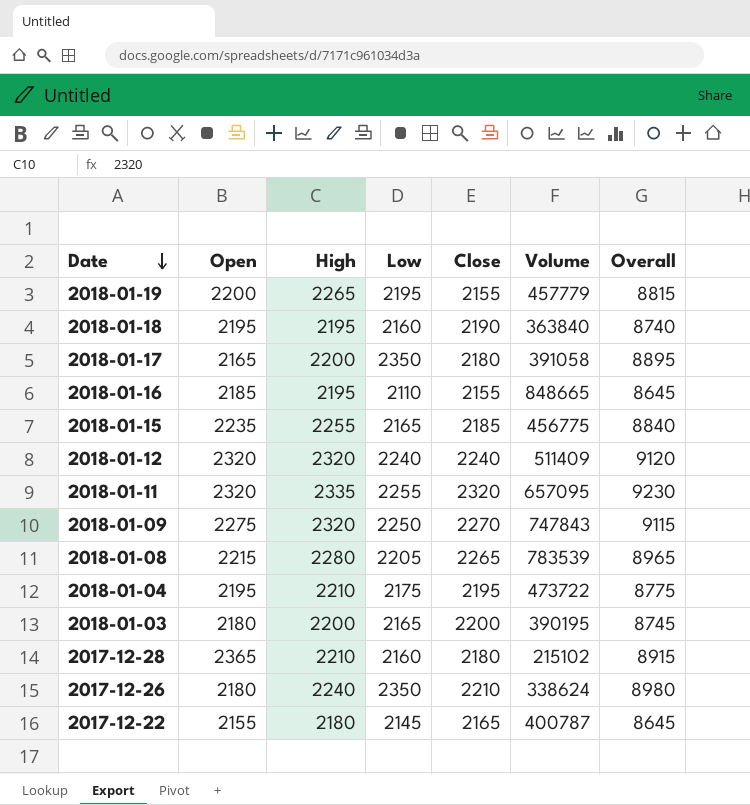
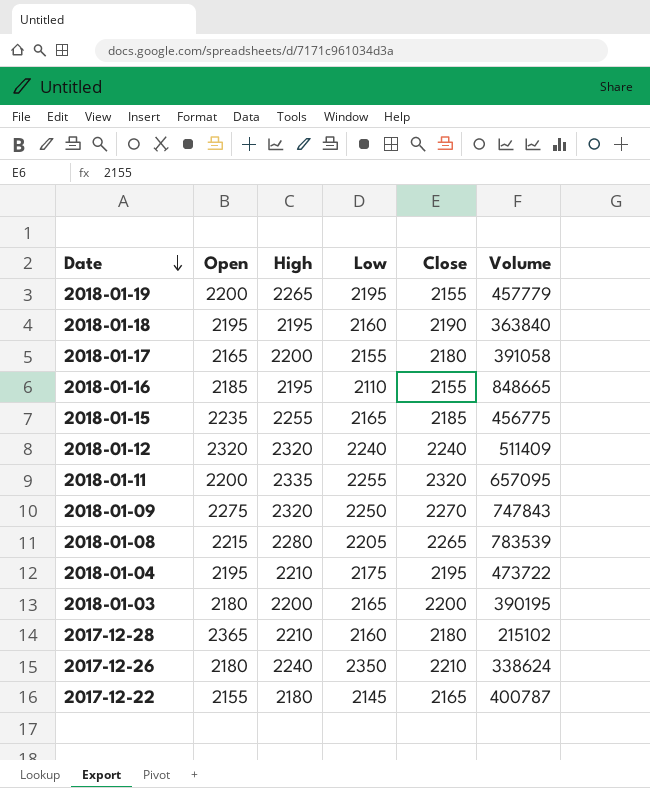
column Overall | formula: [Open] + [High] + [Low] + [Close] -> none
2018-01-17 | Low: 2350 -> 2155
2018-01-11 | Open: 2320 -> 2200

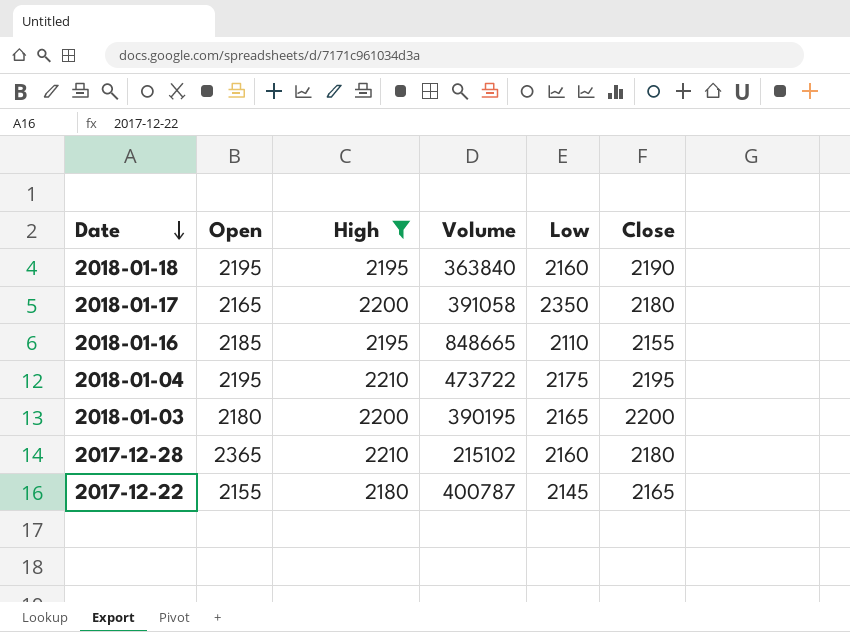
filter: none -> High <= 2210
column Volume | position: 6 -> 4
2018-01-17 | Low: 2155 -> 2350

